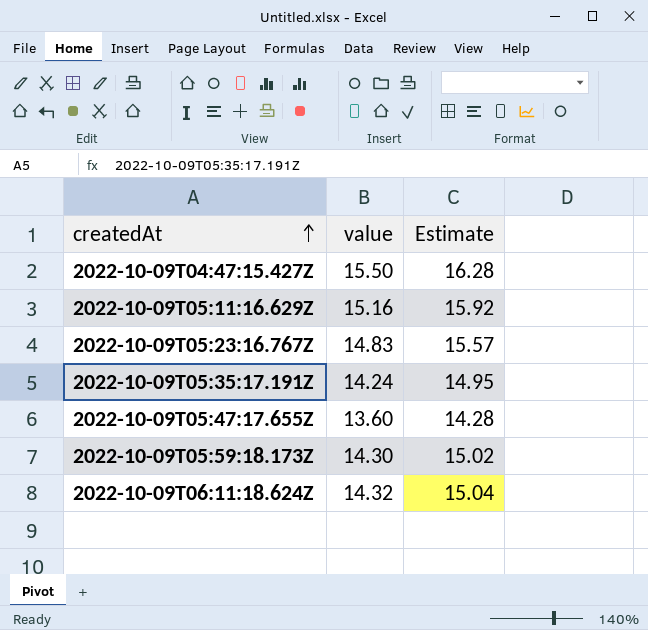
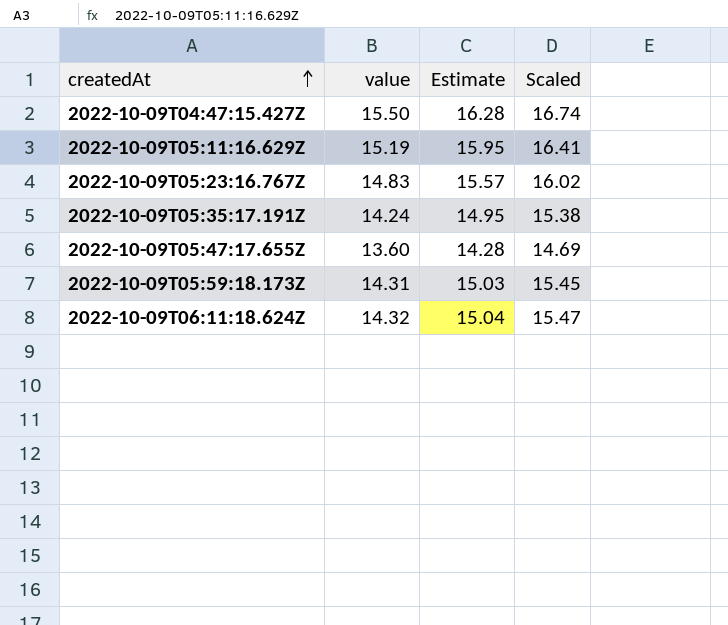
column Scaled | formula: none -> [value] * 1.08
2022-10-09T05:11:16.629Z | value: 15.16 -> 15.19
2022-10-09T05:11:16.629Z | Estimate: 15.92 -> 15.95
2022-10-09T05:59:18.173Z | value: 14.30 -> 14.31
2022-10-09T05:59:18.173Z | Estimate: 15.02 -> 15.03

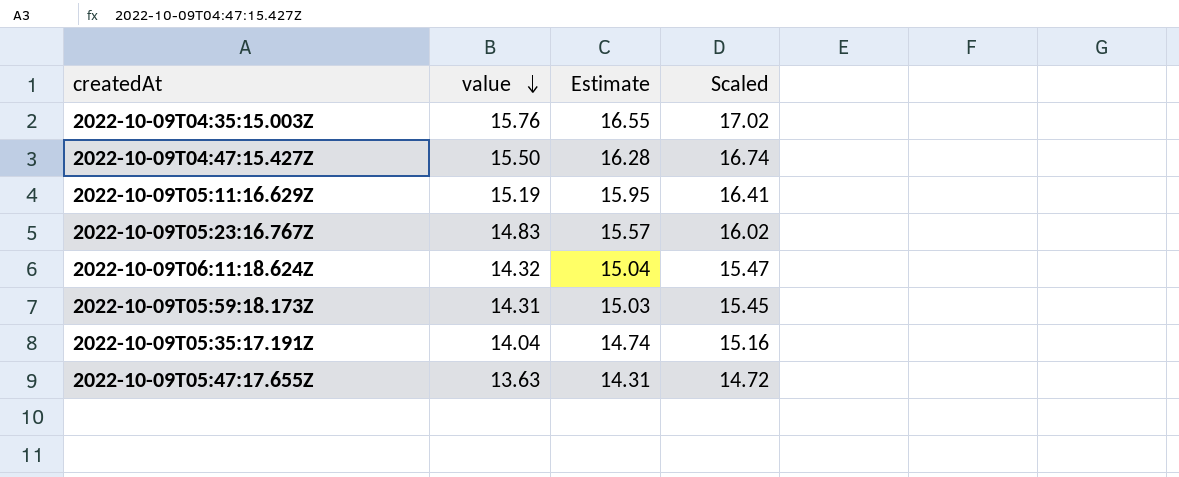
row order: createdAt ascending -> value descending
row 2022-10-09T04:35:15.003Z: none -> 15.76 | 16.55 | 17.02
2022-10-09T05:35:17.191Z | value: 14.24 -> 14.04
2022-10-09T05:35:17.191Z | Estimate: 14.95 -> 14.74
2022-10-09T05:35:17.191Z | Scaled: 15.38 -> 15.16
2022-10-09T05:47:17.655Z | value: 13.60 -> 13.63
2022-10-09T05:47:17.655Z | Estimate: 14.28 -> 14.31
2022-10-09T05:47:17.655Z | Scaled: 14.69 -> 14.72

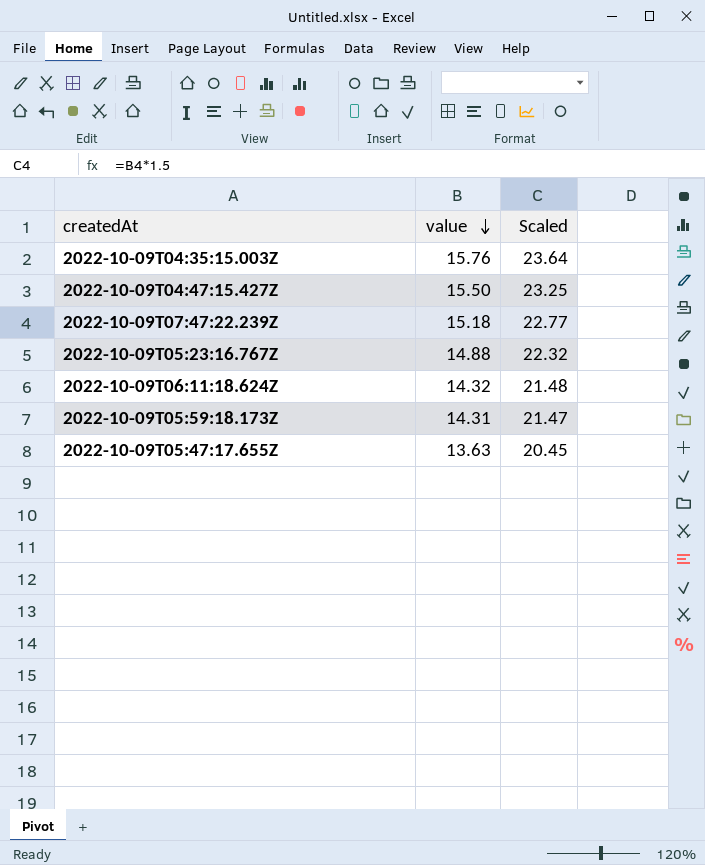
column Estimate | formula: [value] * 1.05 -> none
column Scaled | formula: [value] * 1.08 -> [value] * 1.5
row 2022-10-09T05:11:16.629Z: 15.19 | 15.95 | 16.41 -> none
row 2022-10-09T05:35:17.191Z: 14.04 | 14.74 | 15.16 -> none
row 2022-10-09T07:47:22.239Z: none -> 15.18 | 22.77
2022-10-09T05:23:16.767Z | value: 14.83 -> 14.88

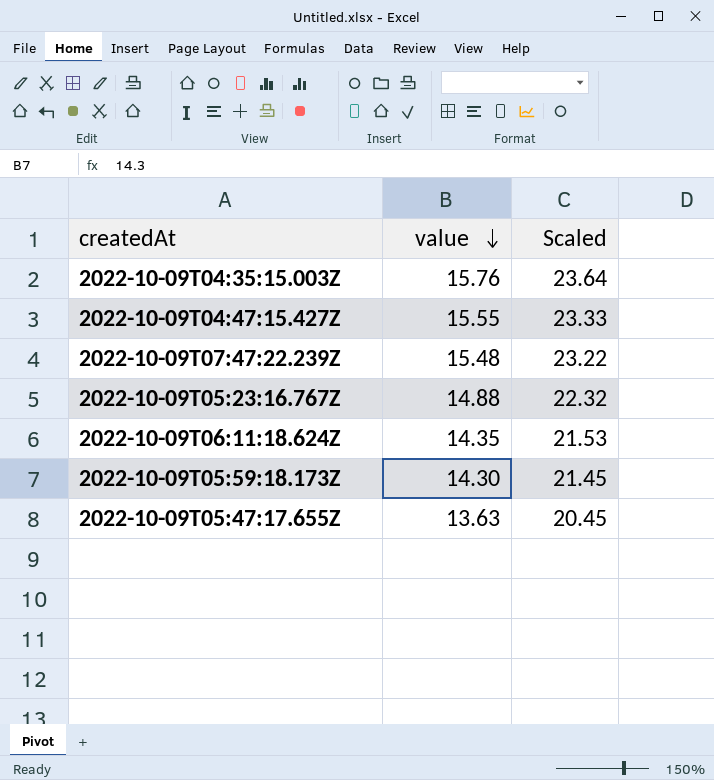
2022-10-09T04:47:15.427Z | value: 15.50 -> 15.55
2022-10-09T04:47:15.427Z | Scaled: 23.25 -> 23.33
2022-10-09T07:47:22.239Z | value: 15.18 -> 15.48
2022-10-09T07:47:22.239Z | Scaled: 22.77 -> 23.22
2022-10-09T06:11:18.624Z | value: 14.32 -> 14.35
2022-10-09T06:11:18.624Z | Scaled: 21.48 -> 21.53
2022-10-09T05:59:18.173Z | value: 14.31 -> 14.30
2022-10-09T05:59:18.173Z | Scaled: 21.47 -> 21.45

